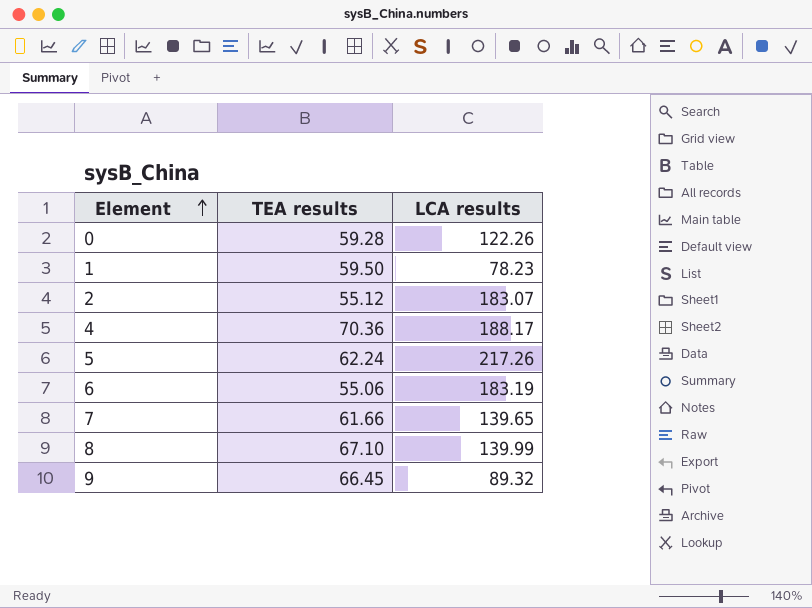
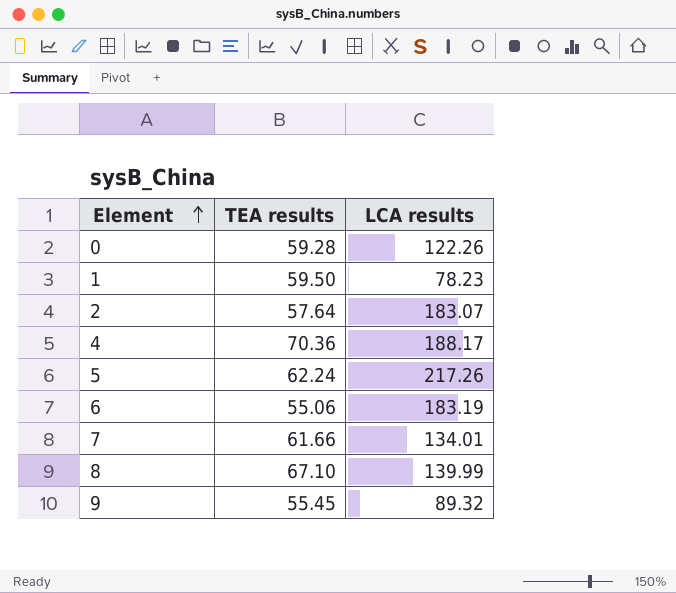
2 | TEA results: 55.12 -> 57.64
7 | LCA results: 139.65 -> 134.01
9 | TEA results: 66.45 -> 55.45

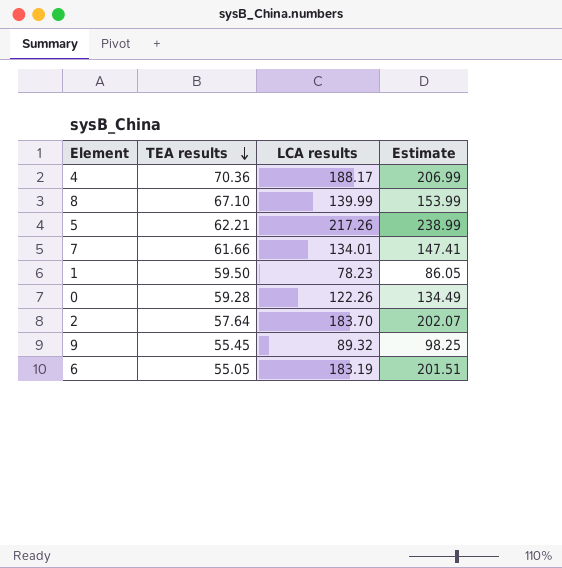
row order: Element ascending -> TEA results descending
column Estimate | formula: none -> [LCA results] * 1.1
5 | TEA results: 62.24 -> 62.21
2 | LCA results: 183.07 -> 183.70
6 | TEA results: 55.06 -> 55.05

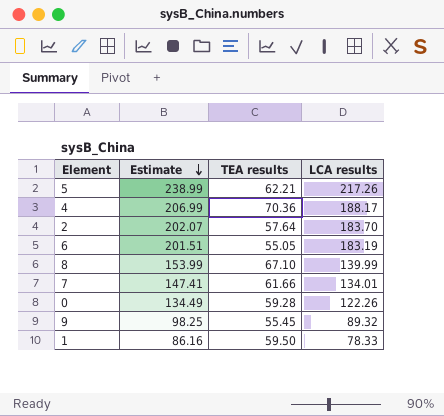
row order: TEA results descending -> Estimate descending
column Estimate | position: 4 -> 2
1 | Estimate: 86.05 -> 86.16
1 | LCA results: 78.23 -> 78.33

